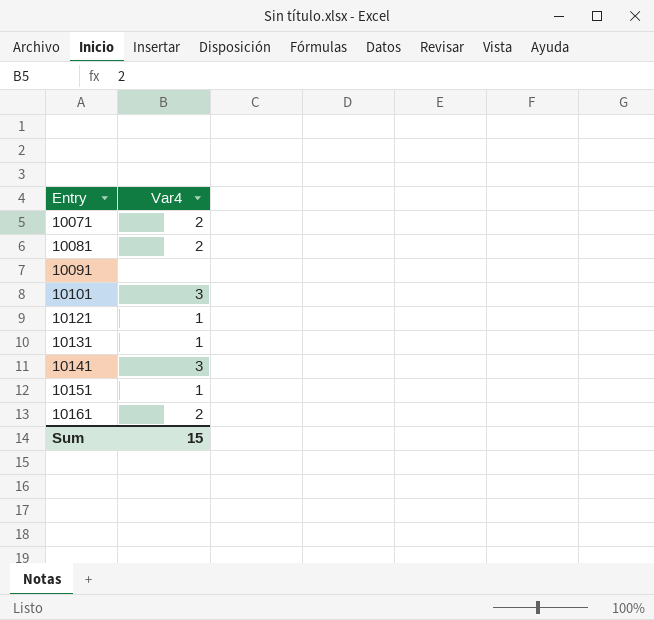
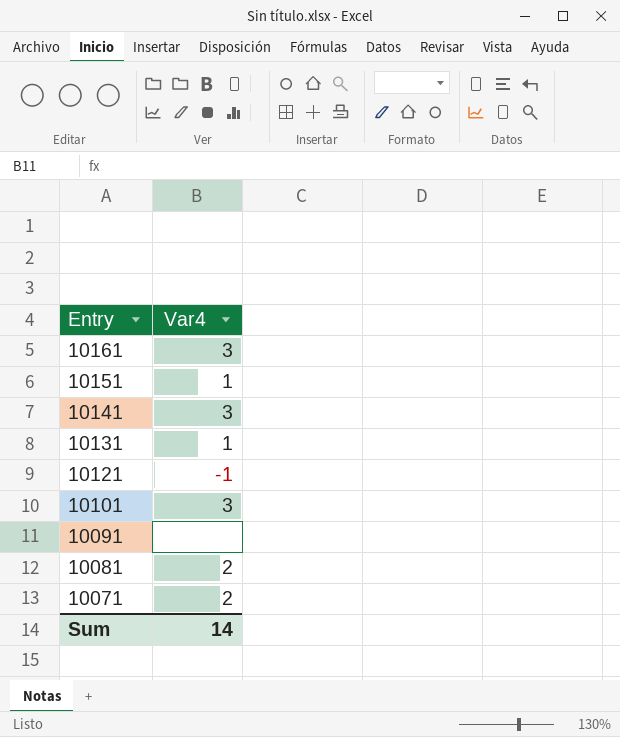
row order: Entry ascending -> Entry descending
10161 | Var4: 2 -> 3
10121 | Var4: 1 -> -1
Sum | Var4: 15 -> 14

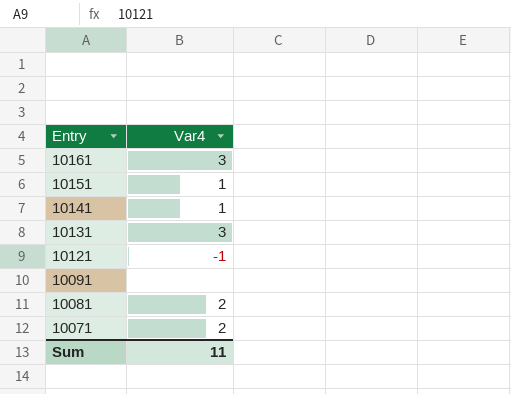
row 10101: 3 -> none
10141 | Var4: 3 -> 1
10131 | Var4: 1 -> 3
Sum | Var4: 14 -> 11

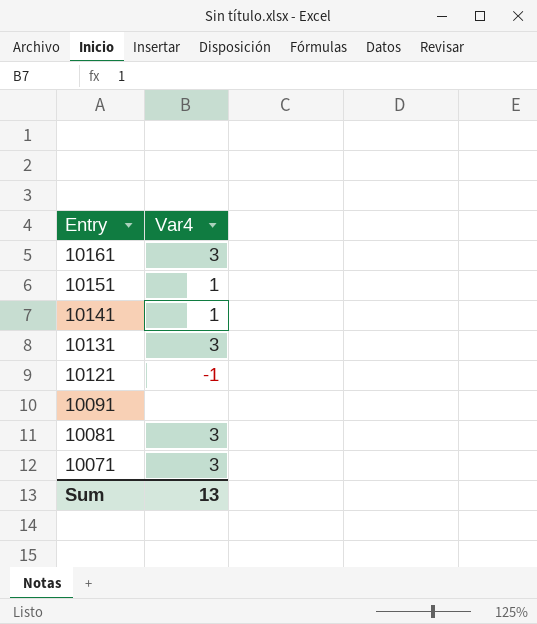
10081 | Var4: 2 -> 3
10071 | Var4: 2 -> 3
Sum | Var4: 11 -> 13

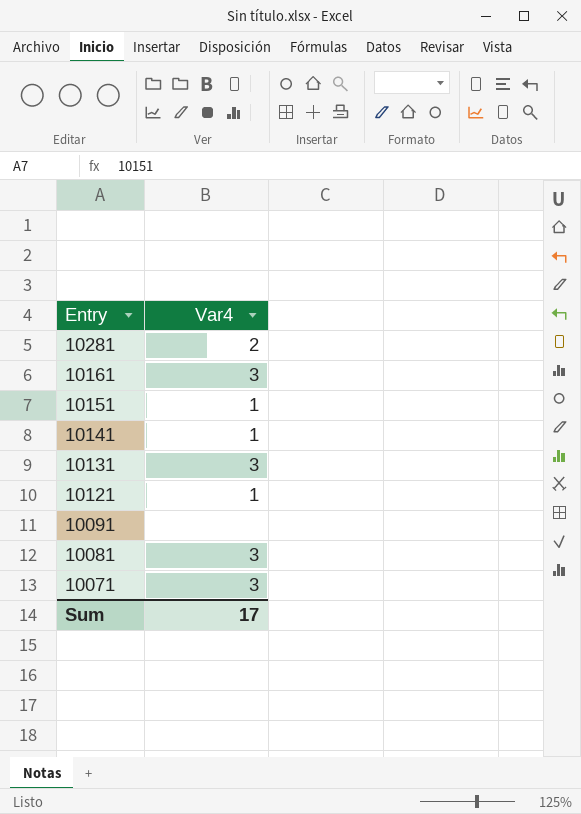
row 10281: none -> 2
10121 | Var4: -1 -> 1
Sum | Var4: 13 -> 17

